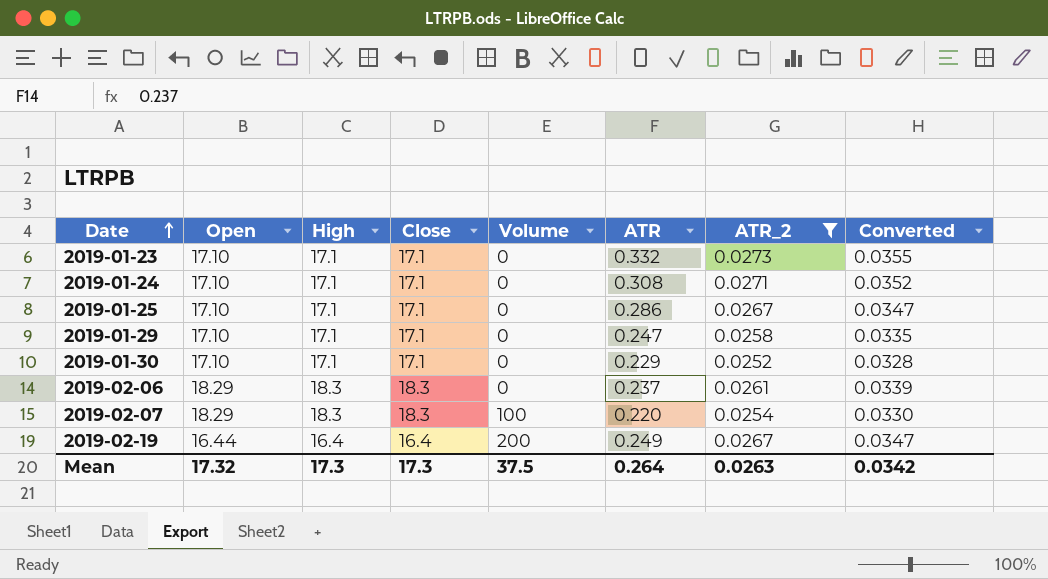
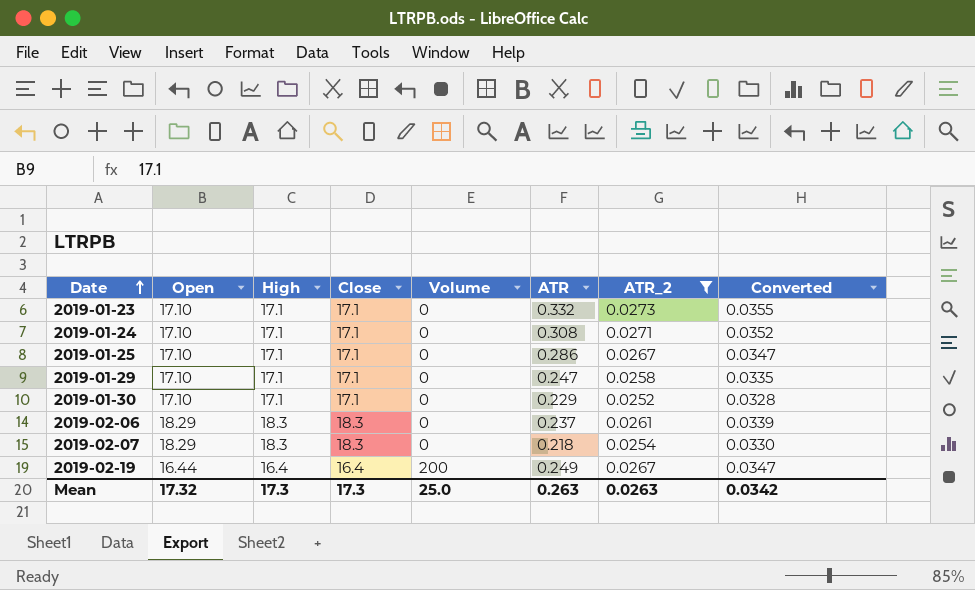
2019-02-07 | Volume: 100 -> 0
2019-02-07 | ATR: 0.220 -> 0.218
Mean | Volume: 37.5 -> 25.0
Mean | ATR: 0.264 -> 0.263

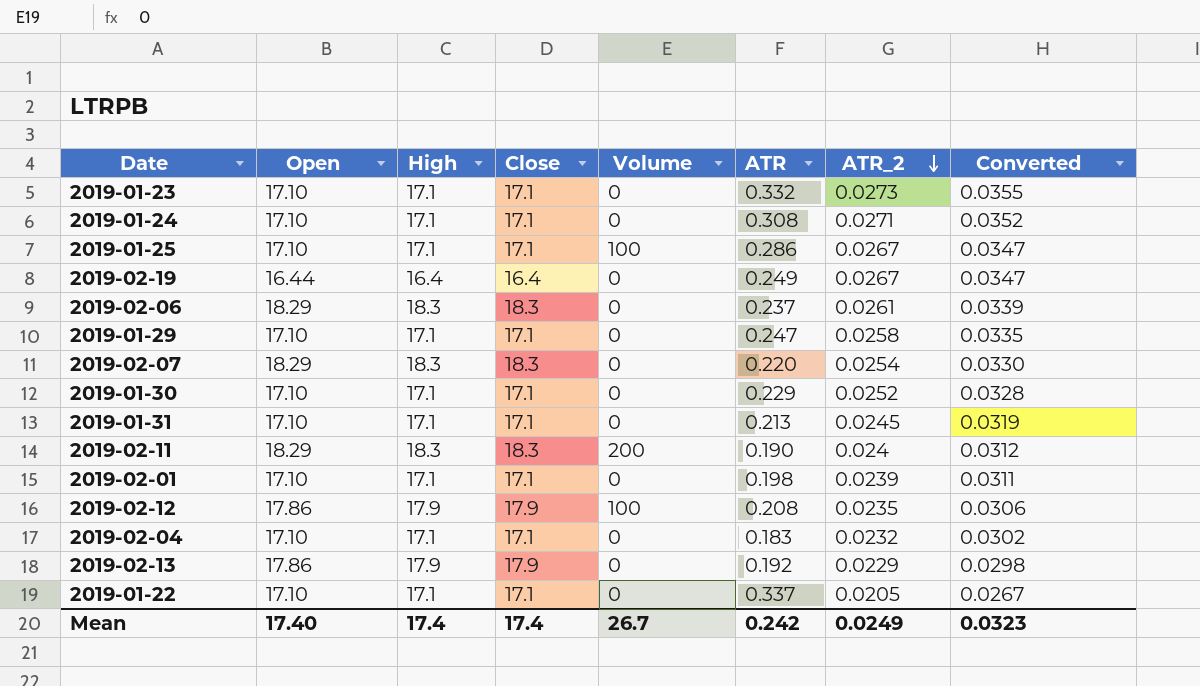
filter: ATR_2 >= 0.0252 -> none
row order: Date ascending -> ATR_2 descending
2019-01-25 | Volume: 0 -> 100
2019-02-19 | Volume: 200 -> 0
2019-02-07 | ATR: 0.218 -> 0.220
Mean | Open: 17.32 -> 17.40
Mean | High: 17.3 -> 17.4
Mean | Close: 17.3 -> 17.4
Mean | Volume: 25.0 -> 26.7
Mean | ATR: 0.263 -> 0.242
Mean | ATR_2: 0.0263 -> 0.0249
Mean | Converted: 0.0342 -> 0.0323

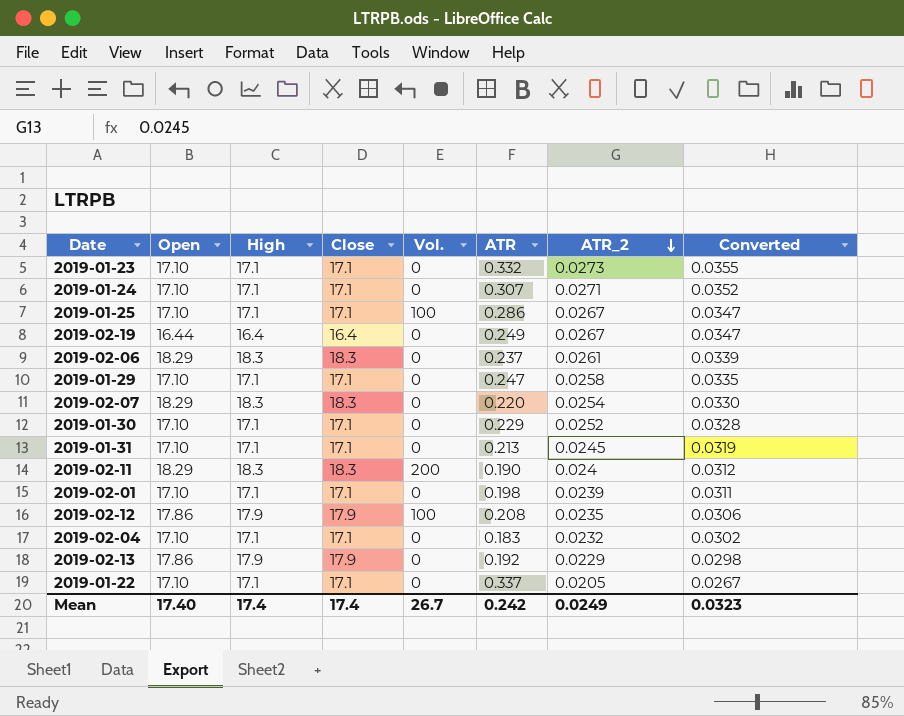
column name: Volume -> Vol.
2019-01-24 | ATR: 0.308 -> 0.307

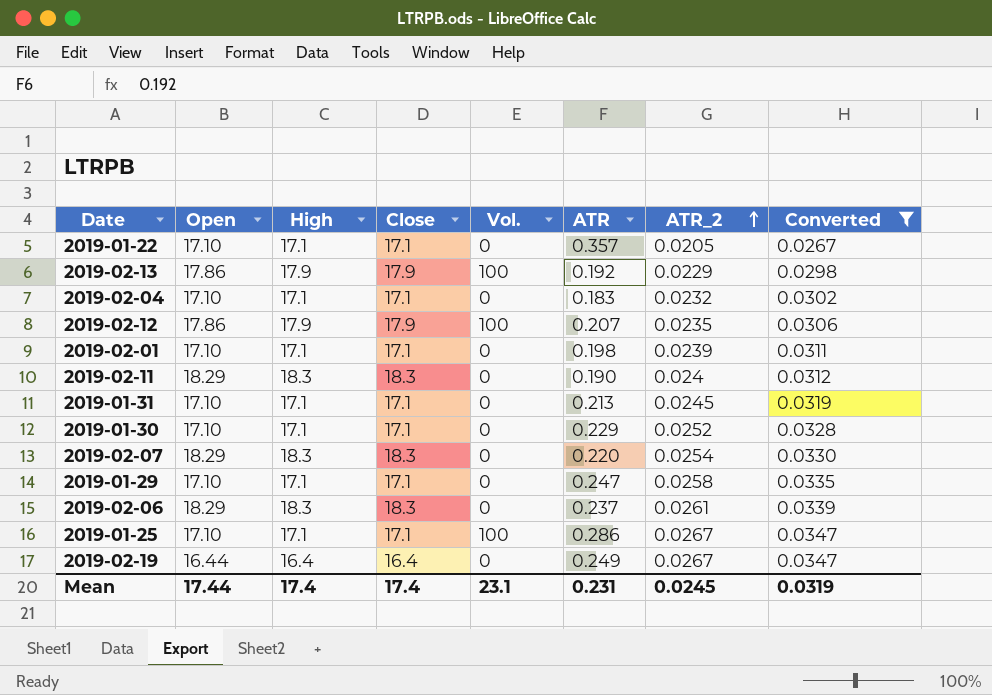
filter: none -> Converted <= 0.0347
row order: ATR_2 descending -> ATR_2 ascending
2019-01-22 | ATR: 0.337 -> 0.357
2019-02-13 | Vol.: 0 -> 100
2019-02-12 | ATR: 0.208 -> 0.207
2019-02-11 | Vol.: 200 -> 0
Mean | Open: 17.40 -> 17.44
Mean | Vol.: 26.7 -> 23.1
Mean | ATR: 0.242 -> 0.231
Mean | ATR_2: 0.0249 -> 0.0245
Mean | Converted: 0.0323 -> 0.0319

